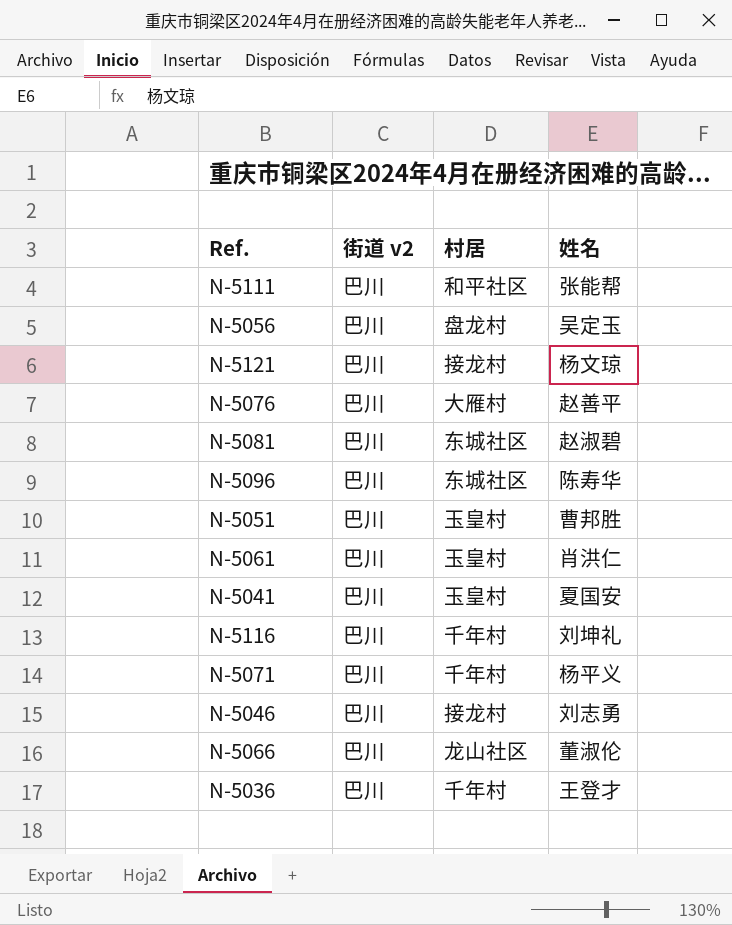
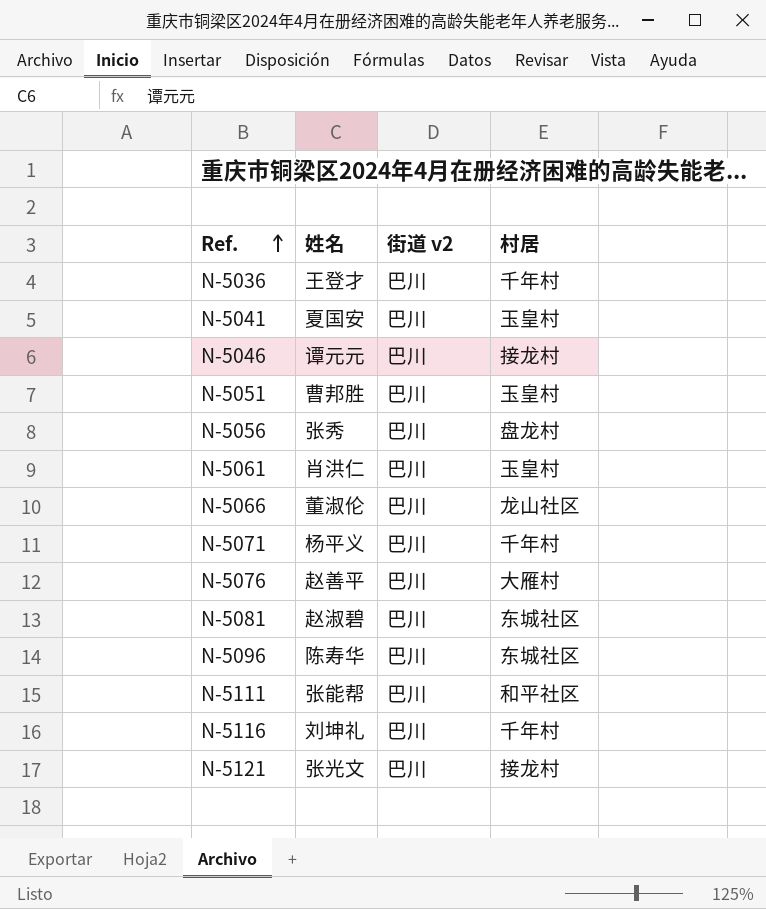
row order: none -> Ref. ascending
column 姓名 | position: 4 -> 2
N-5046 | 姓名: 刘志勇 -> 谭元元
N-5056 | 姓名: 吴定玉 -> 张秀
N-5121 | 姓名: 杨文琼 -> 张光文

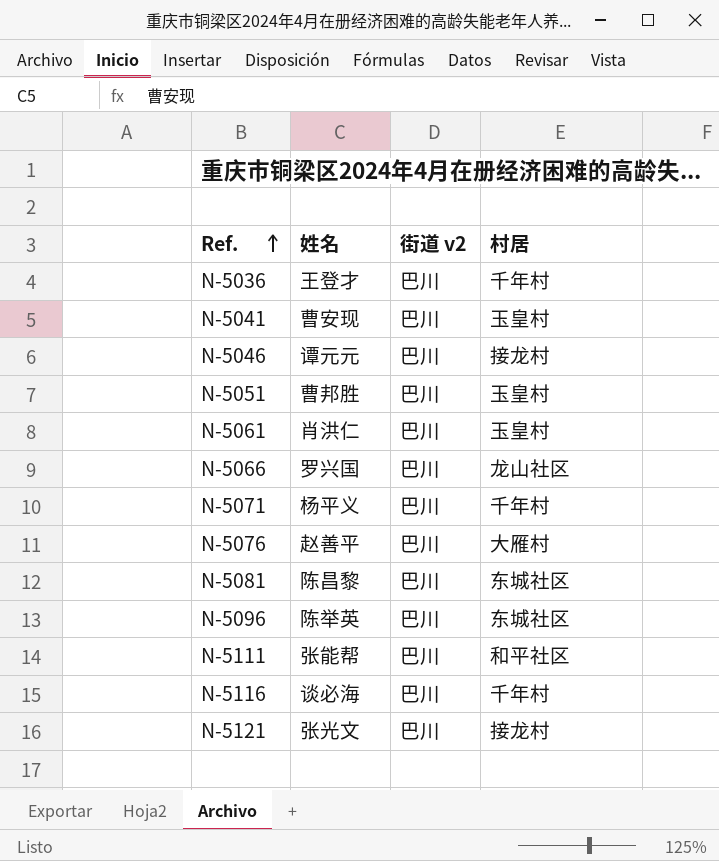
row N-5056: 张秀 | 巴川 | 盘龙村 -> none
N-5041 | 姓名: 夏国安 -> 曹安现
N-5066 | 姓名: 董淑伦 -> 罗兴国
N-5081 | 姓名: 赵淑碧 -> 陈昌黎
N-5096 | 姓名: 陈寿华 -> 陈举英
N-5116 | 姓名: 刘坤礼 -> 谈必海

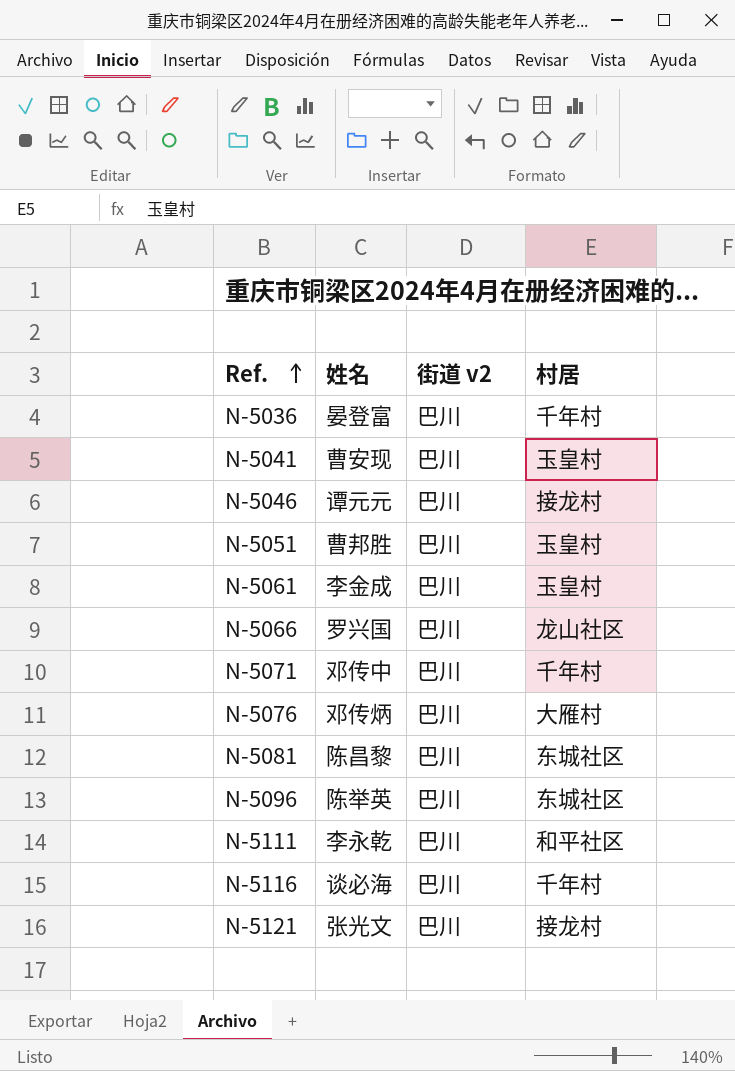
N-5036 | 姓名: 王登才 -> 晏登富
N-5061 | 姓名: 肖洪仁 -> 李金成
N-5071 | 姓名: 杨平义 -> 邓传中
N-5076 | 姓名: 赵善平 -> 邓传炳
N-5111 | 姓名: 张能帮 -> 李永乾

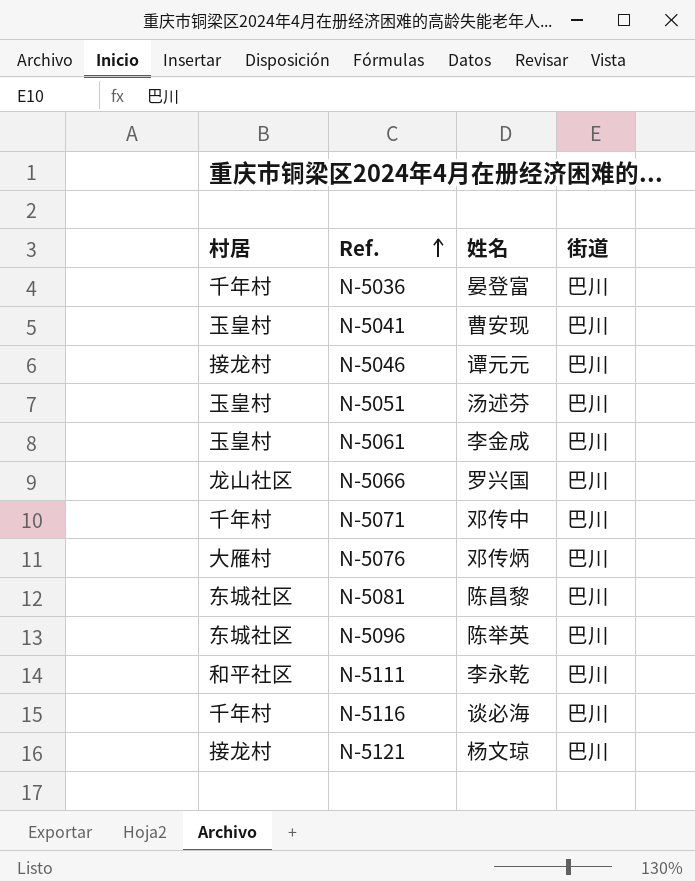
column 村居 | position: 4 -> 1
column name: 街道 v2 -> 街道
N-5051 | 姓名: 曹邦胜 -> 汤述芬
N-5121 | 姓名: 张光文 -> 杨文琼

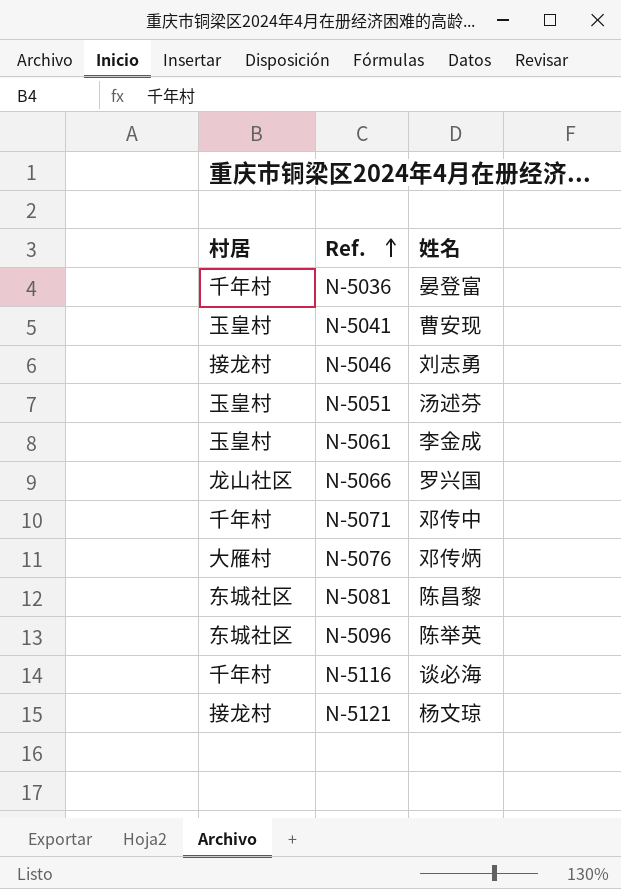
column 街道 | position: 4 -> none
row N-5111: 和平社区 | 李永乾 | 巴川 -> none
N-5046 | 姓名: 谭元元 -> 刘志勇

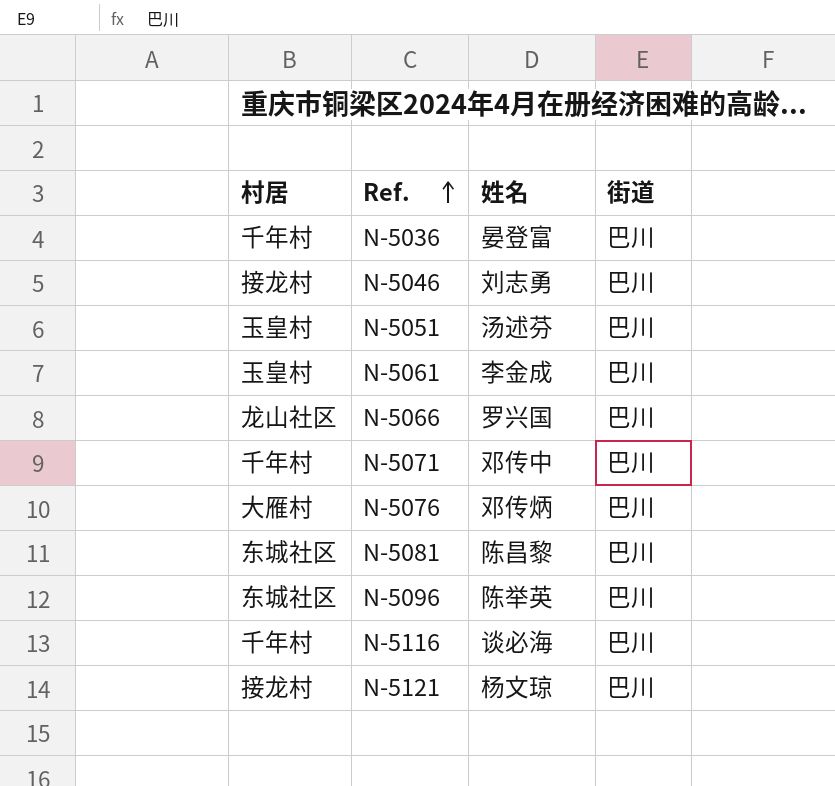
column 街道 | position: none -> 4
row N-5041: 玉皇村 | 曹安现 -> none

